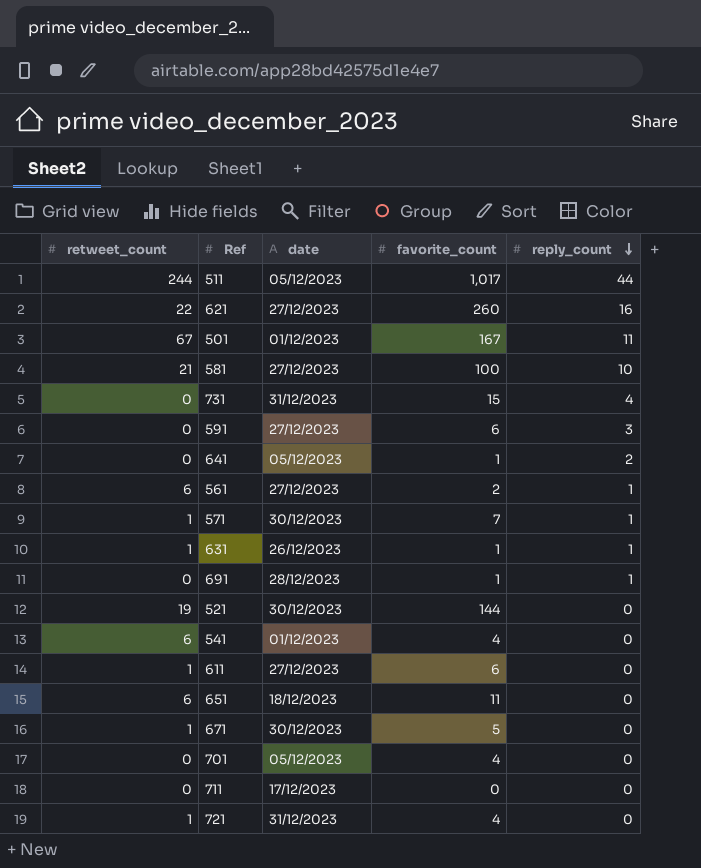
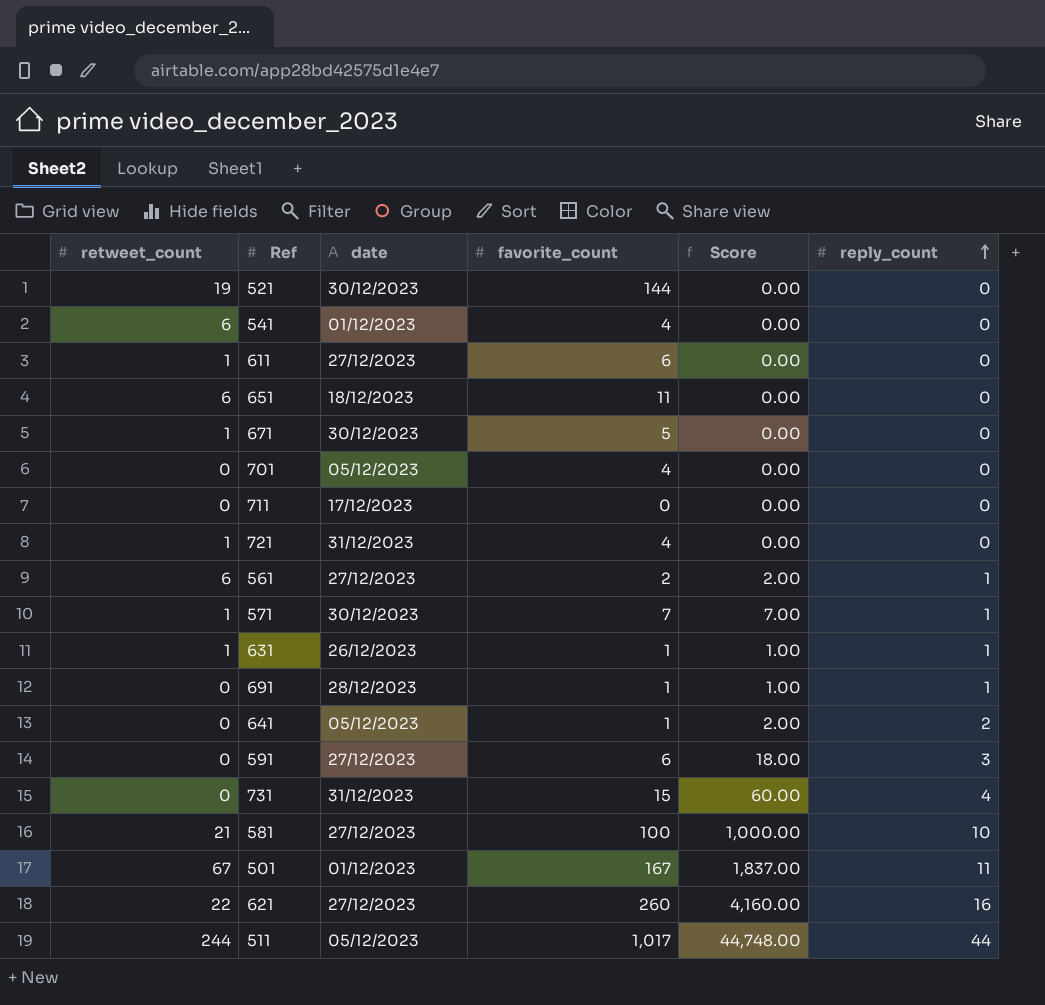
row order: reply_count descending -> reply_count ascending
column Score | formula: none -> [favorite_count] * [reply_count]

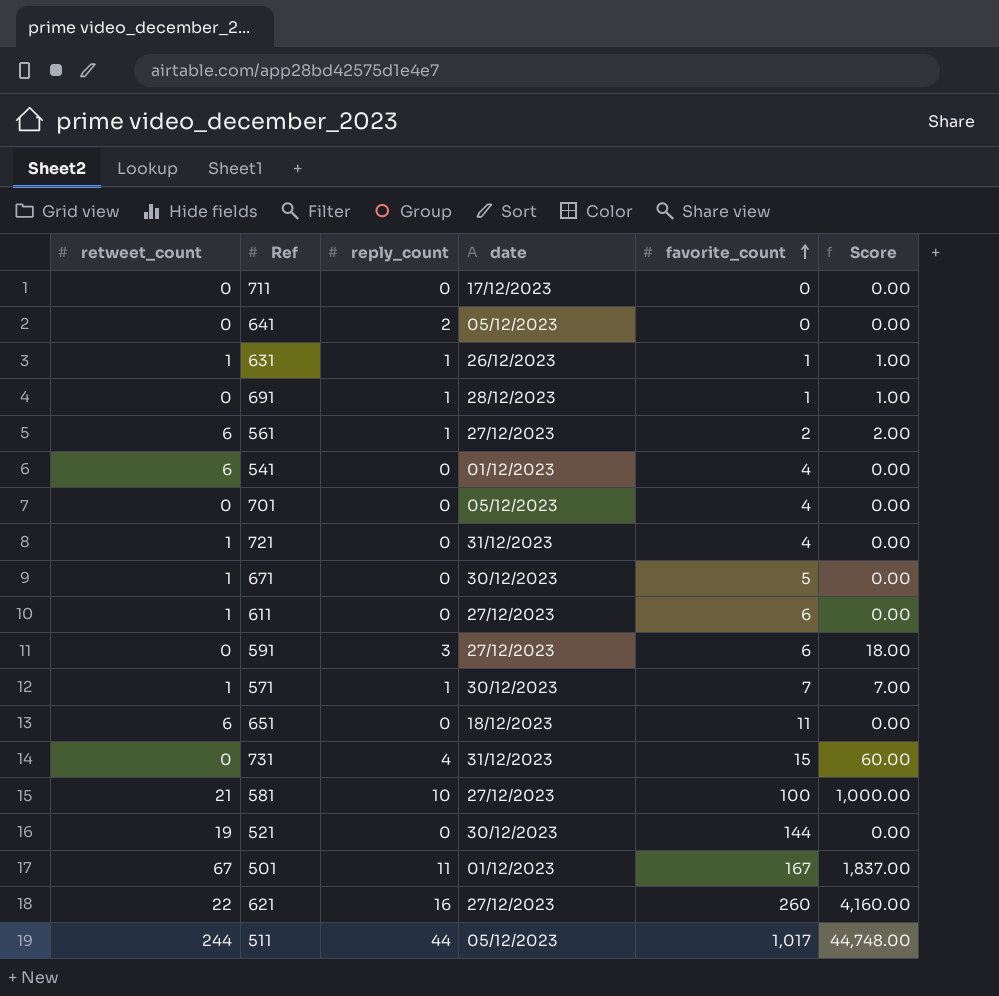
row order: reply_count ascending -> favorite_count ascending
column reply_count | position: 6 -> 3
641 | favorite_count: 1 -> 0
641 | Score: 2.00 -> 0.00

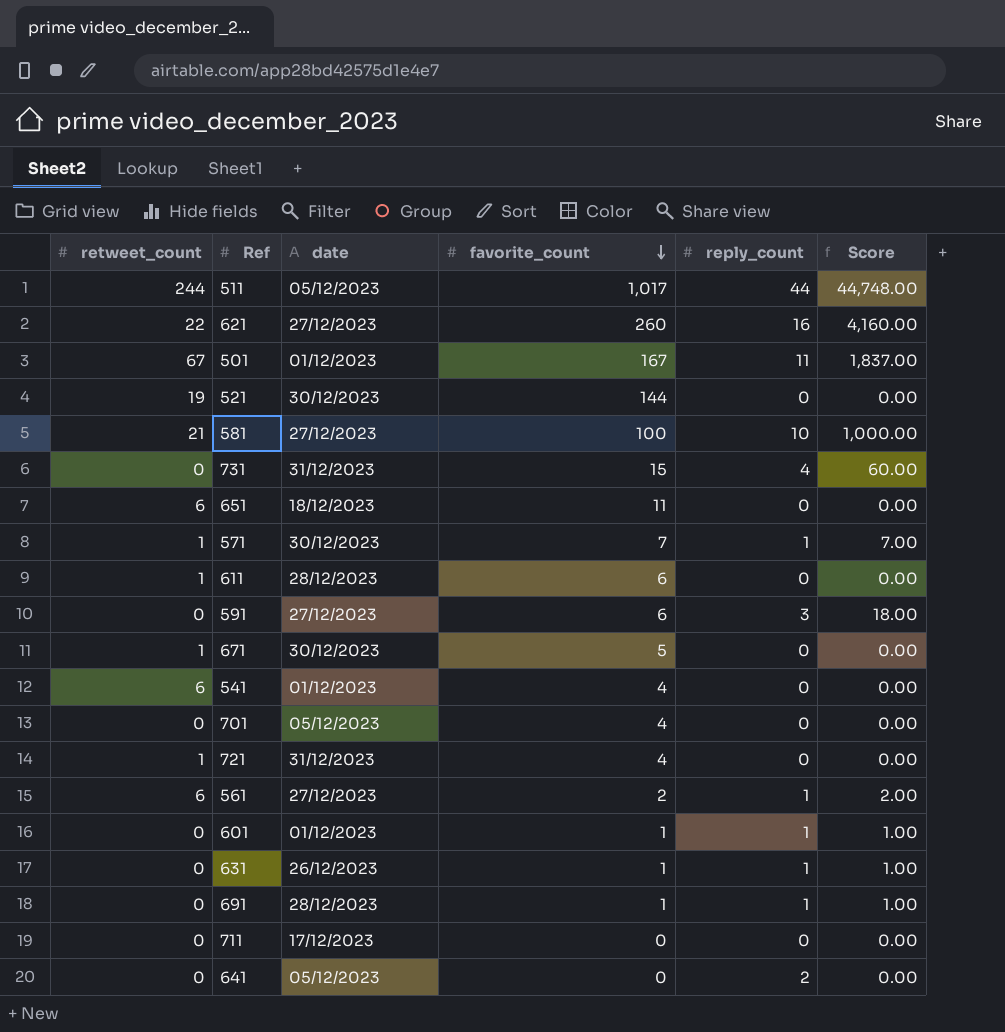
row order: favorite_count ascending -> favorite_count descending
column reply_count | position: 3 -> 5
611 | date: 27/12/2023 -> 28/12/2023
row 601: none -> 0 | 01/12/2023 | 1 | 1 | 1.00
631 | retweet_count: 1 -> 0

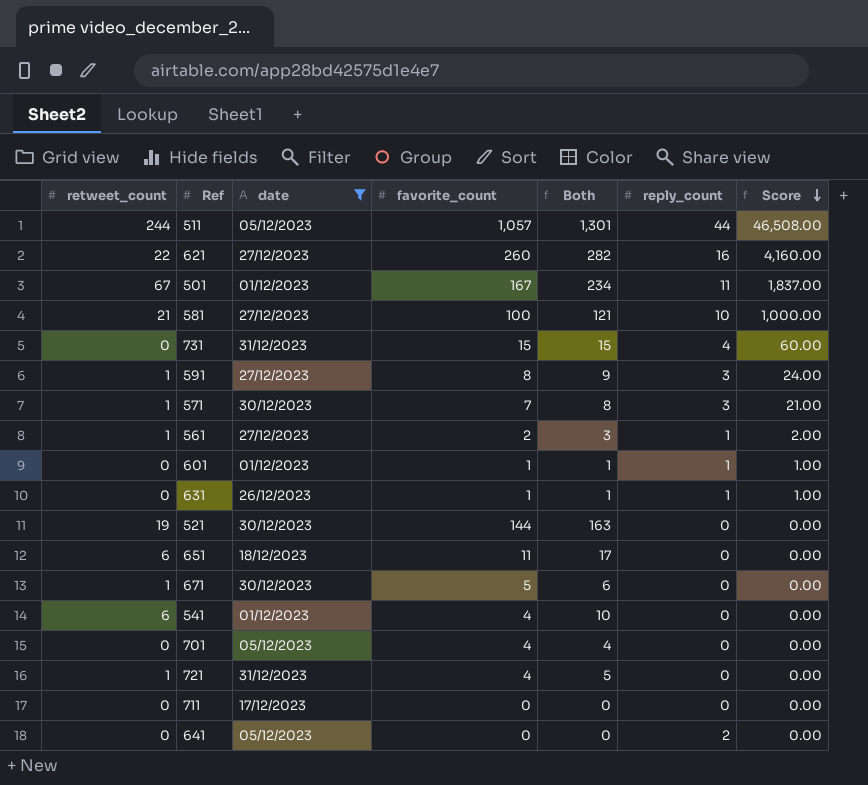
filter: none -> date != 28/12/2023
row order: favorite_count descending -> Score descending
column Both | formula: none -> [retweet_count] + [favorite_count]
511 | favorite_count: 1,017 -> 1,057
511 | Score: 44,748.00 -> 46,508.00
591 | retweet_count: 0 -> 1
591 | favorite_count: 6 -> 8
591 | Score: 18.00 -> 24.00
571 | reply_count: 1 -> 3
571 | Score: 7.00 -> 21.00
561 | retweet_count: 6 -> 1

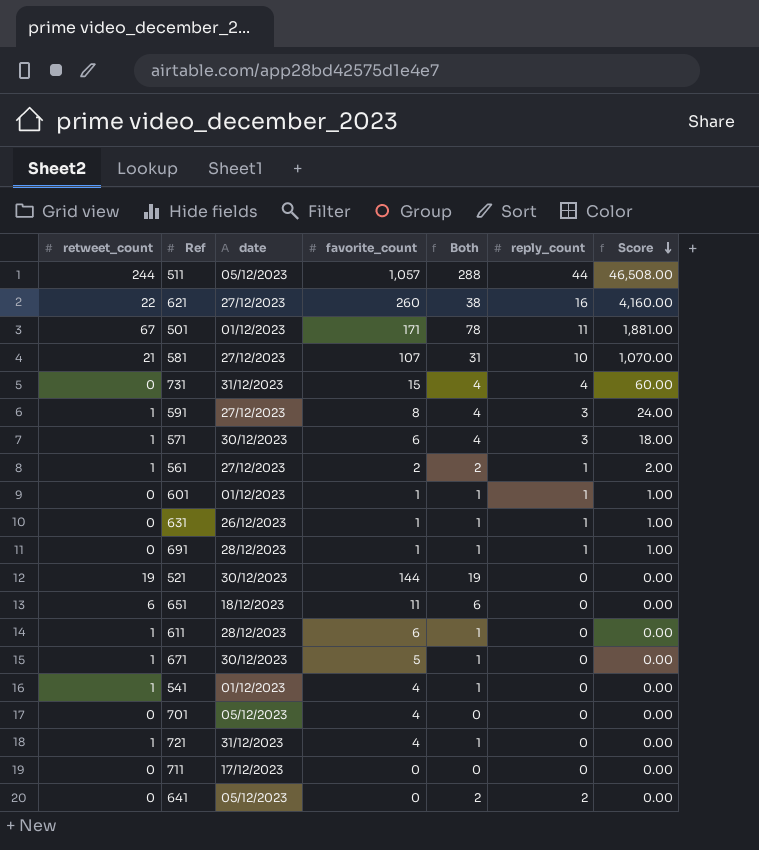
filter: date != 28/12/2023 -> none
column Both | formula: [retweet_count] + [favorite_count] -> [retweet_count] + [reply_count]
501 | favorite_count: 167 -> 171
501 | Score: 1,837.00 -> 1,881.00
581 | favorite_count: 100 -> 107
581 | Score: 1,000.00 -> 1,070.00
571 | favorite_count: 7 -> 6
571 | Score: 21.00 -> 18.00
541 | retweet_count: 6 -> 1

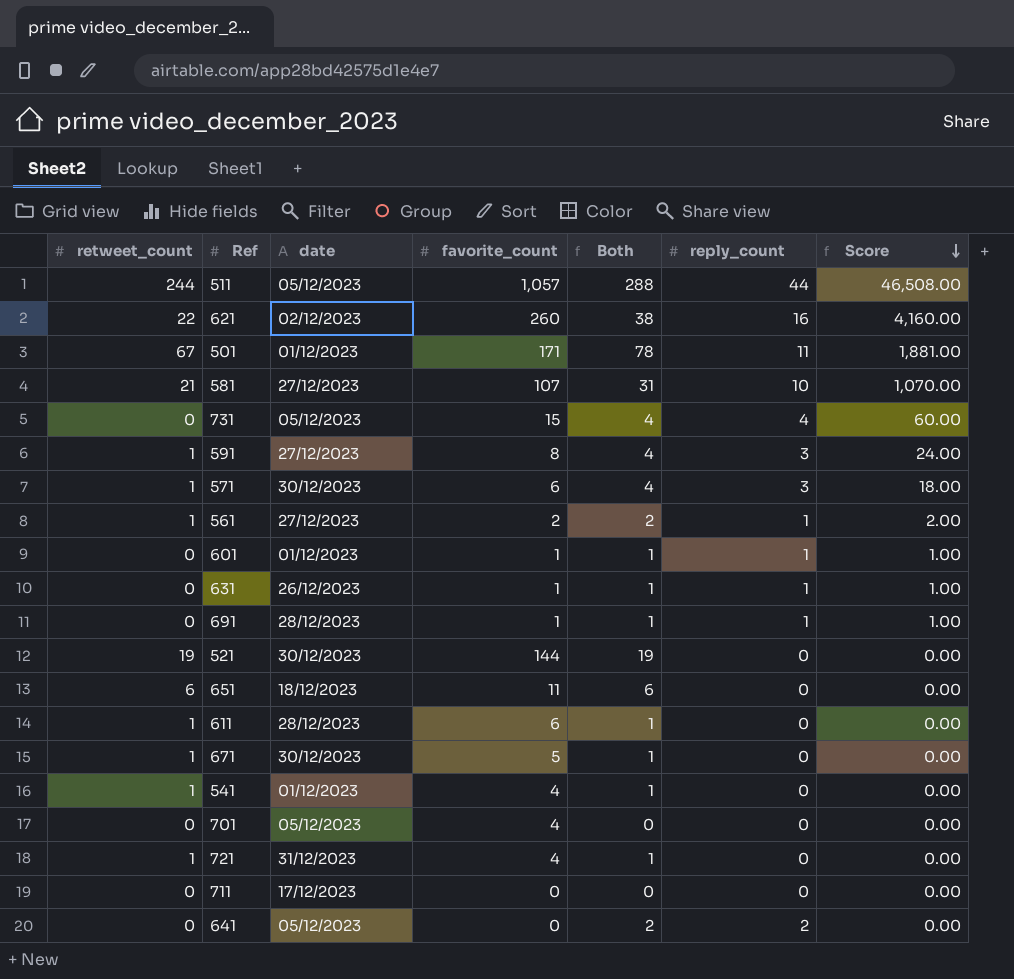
621 | date: 27/12/2023 -> 02/12/2023
731 | date: 31/12/2023 -> 05/12/2023

